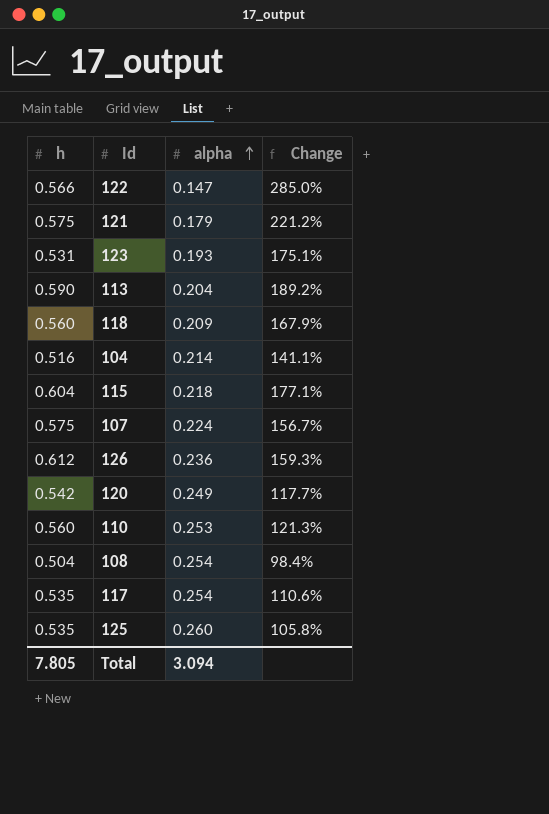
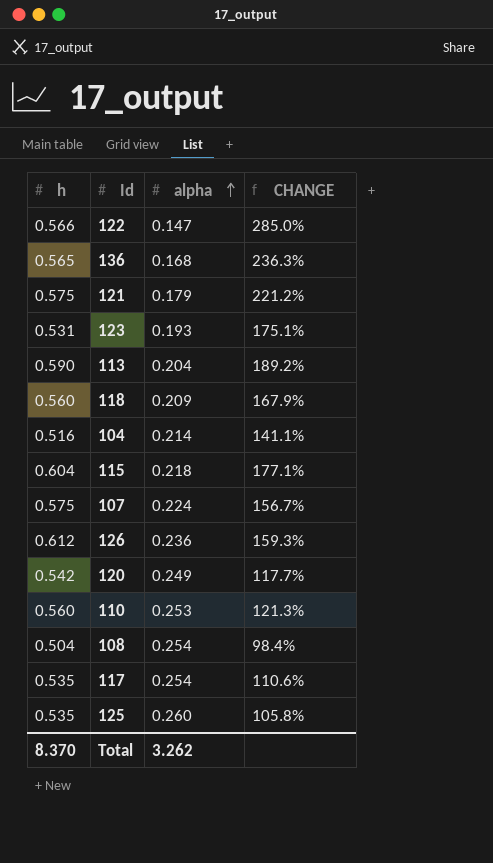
column name: Change -> CHANGE
row 136: none -> 0.565 | 0.168 | 236.3%
Total | h: 7.805 -> 8.370
Total | alpha: 3.094 -> 3.262

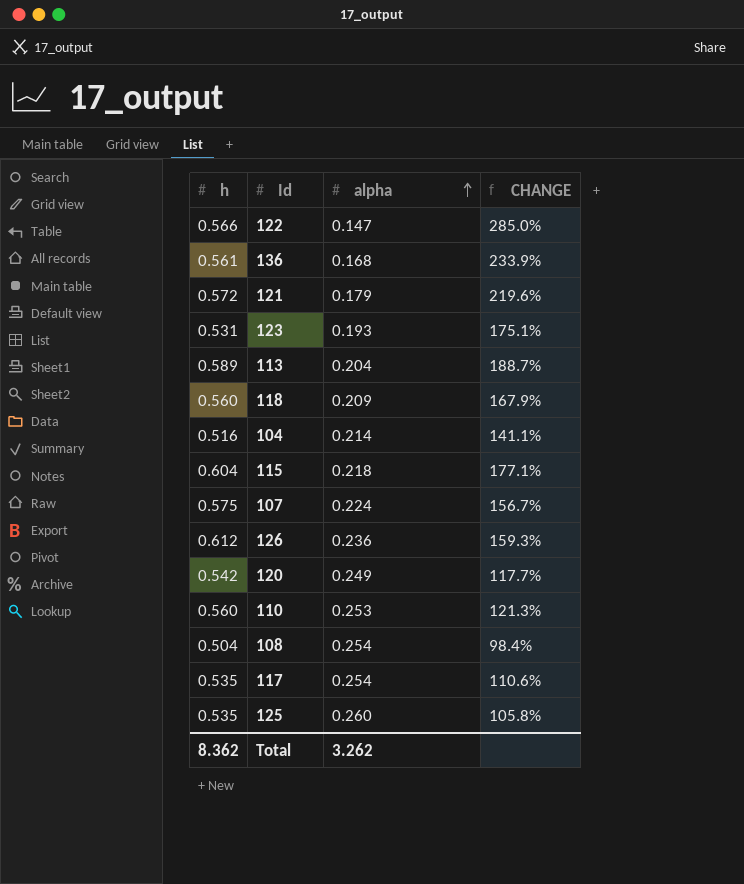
136 | h: 0.565 -> 0.561
136 | CHANGE: 236.3% -> 233.9%
121 | h: 0.575 -> 0.572
121 | CHANGE: 221.2% -> 219.6%
113 | h: 0.590 -> 0.589
113 | CHANGE: 189.2% -> 188.7%
Total | h: 8.370 -> 8.362

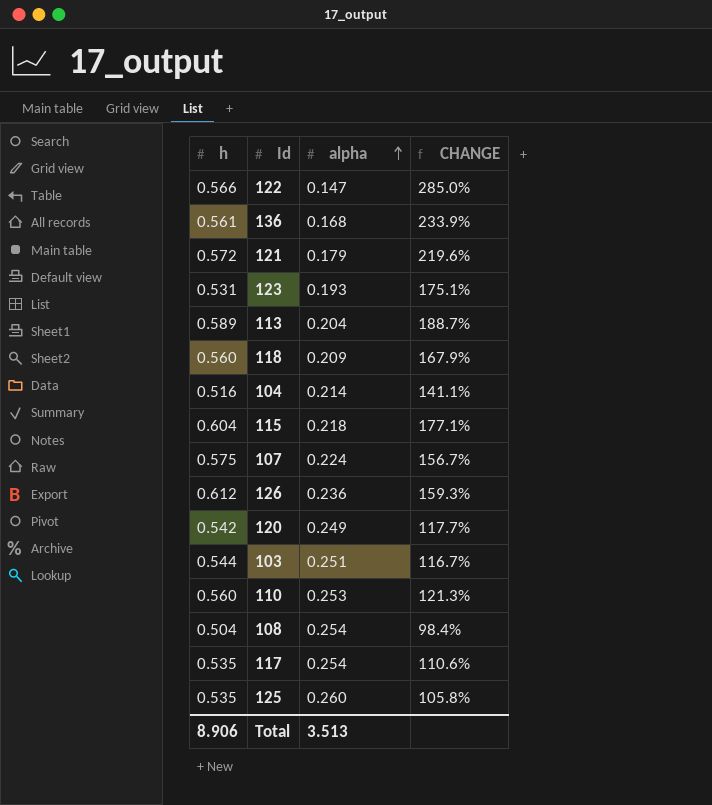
row 103: none -> 0.544 | 0.251 | 116.7%
Total | h: 8.362 -> 8.906
Total | alpha: 3.262 -> 3.513

